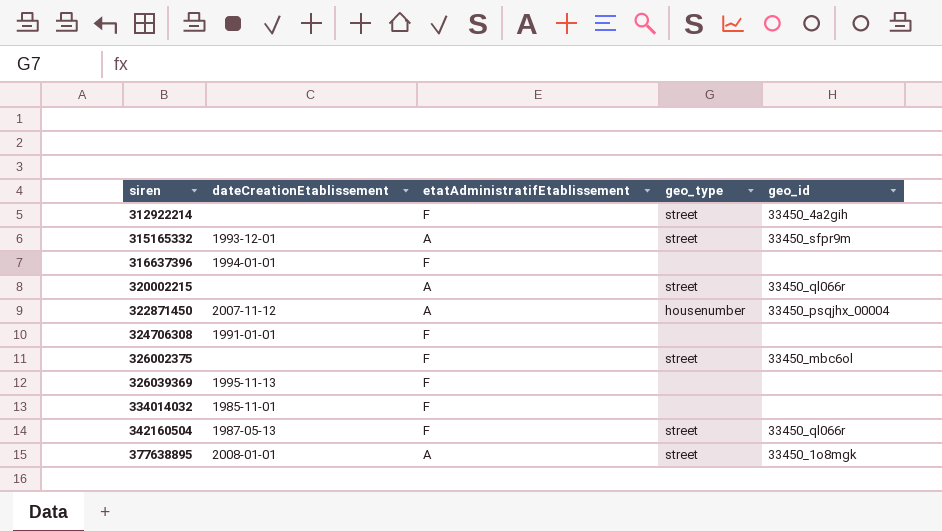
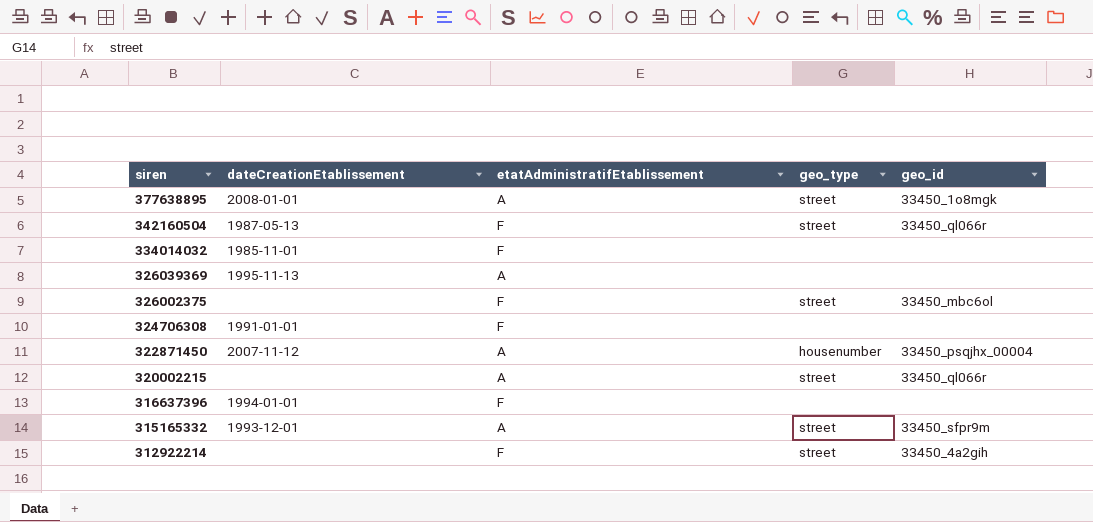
row order: siren ascending -> siren descending
326039369 | etatAdministratifEtablissement: F -> A

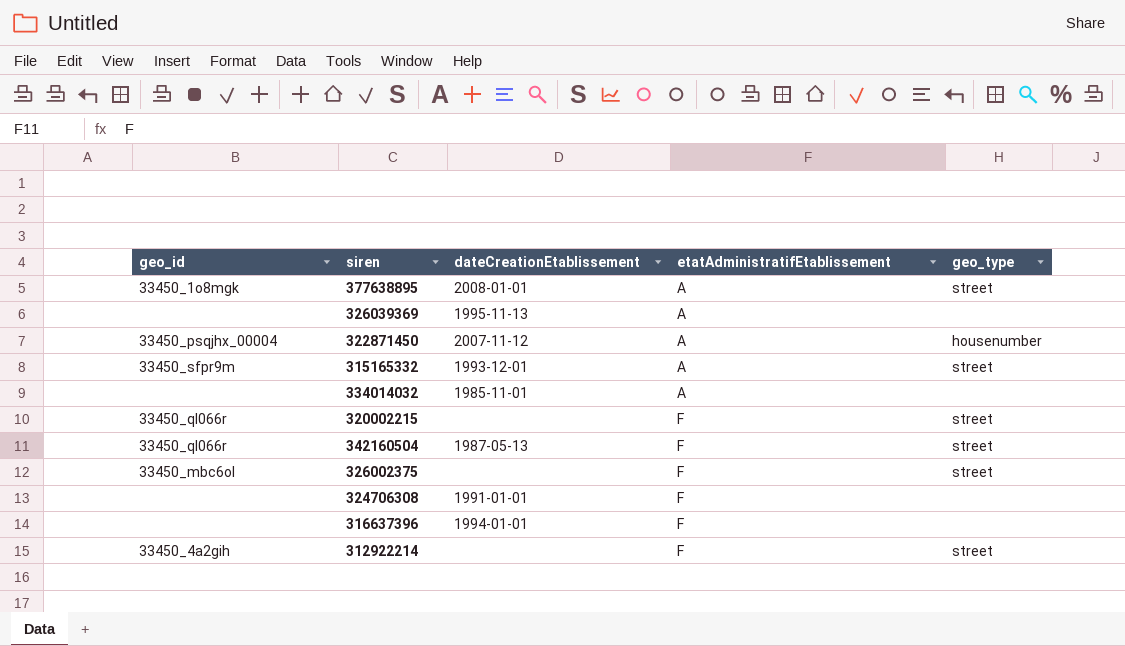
row order: siren descending -> etatAdministratifEtablissement ascending
column geo_id | position: 5 -> 1
334014032 | etatAdministratifEtablissement: F -> A
320002215 | etatAdministratifEtablissement: A -> F

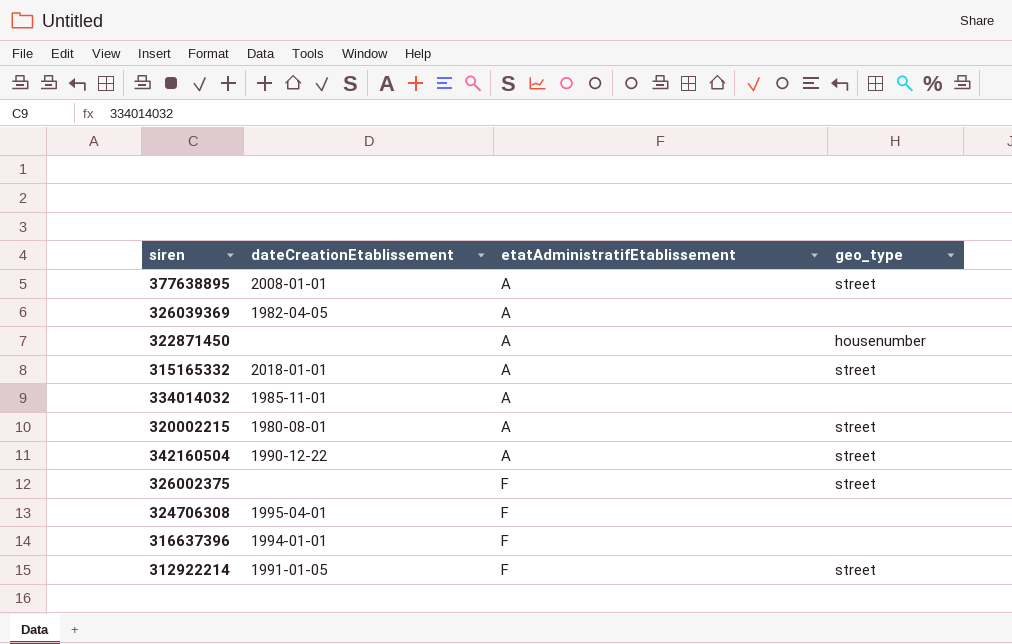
column geo_id | position: 1 -> none
326039369 | dateCreationEtablissement: 1995-11-13 -> 1982-04-05
322871450 | dateCreationEtablissement: 2007-11-12 -> none
315165332 | dateCreationEtablissement: 1993-12-01 -> 2018-01-01
320002215 | dateCreationEtablissement: none -> 1980-08-01
320002215 | etatAdministratifEtablissement: F -> A
342160504 | dateCreationEtablissement: 1987-05-13 -> 1990-12-22
342160504 | etatAdministratifEtablissement: F -> A
324706308 | dateCreationEtablissement: 1991-01-01 -> 1995-04-01
312922214 | dateCreationEtablissement: none -> 1991-01-05

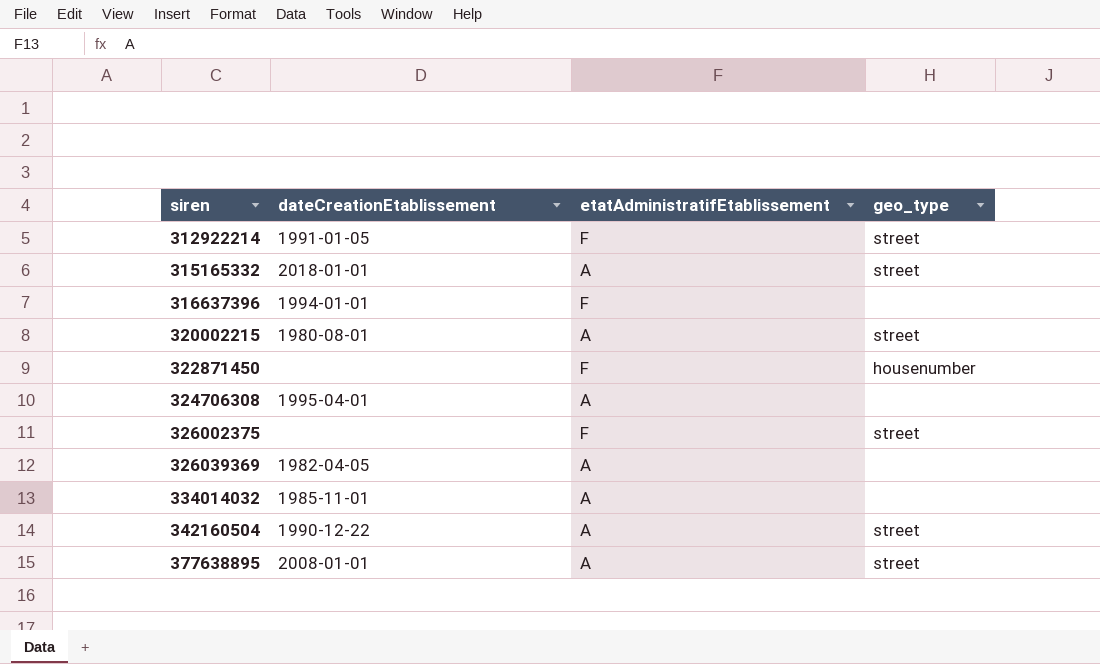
row order: etatAdministratifEtablissement ascending -> siren ascending
322871450 | etatAdministratifEtablissement: A -> F
324706308 | etatAdministratifEtablissement: F -> A

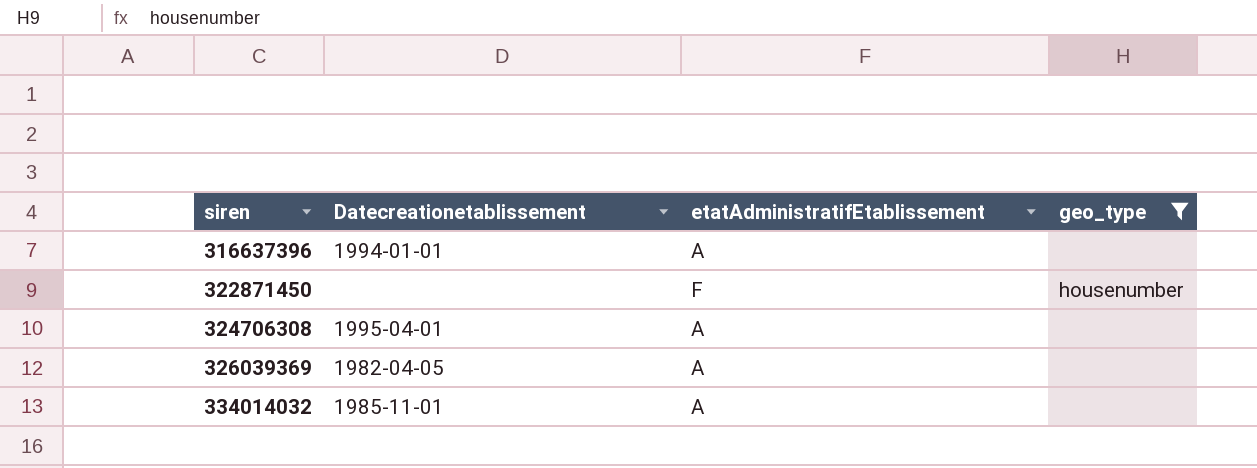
filter: none -> geo_type != street
column name: dateCreationEtablissement -> Datecreationetablissement
316637396 | etatAdministratifEtablissement: F -> A

